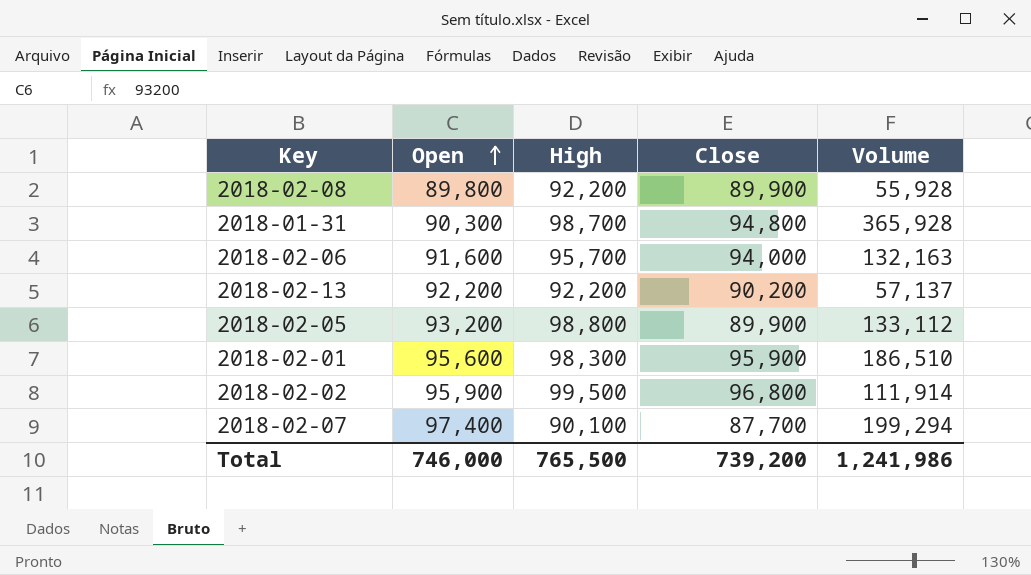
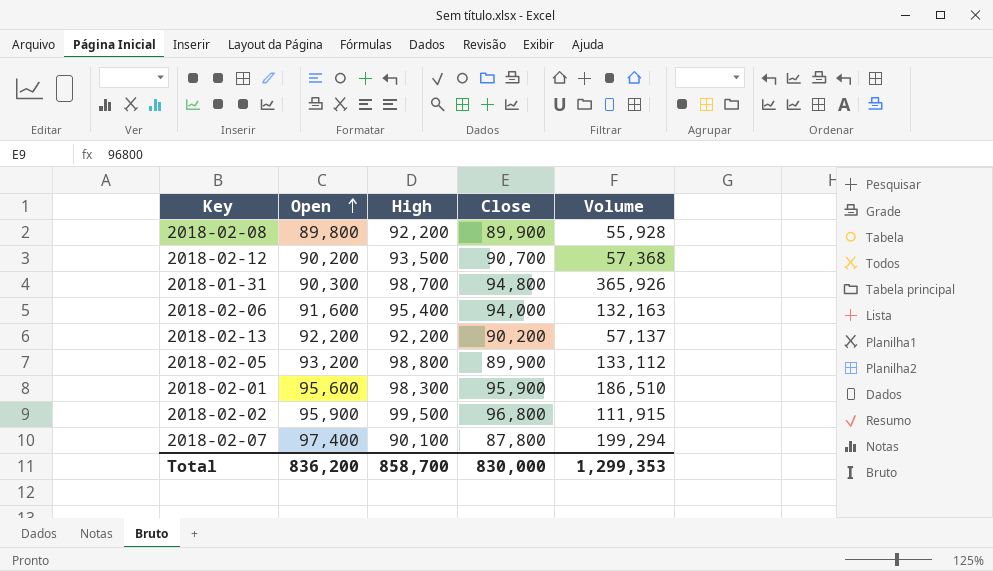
row 2018-02-12: none -> 90,200 | 93,500 | 90,700 | 57,368
2018-01-31 | Volume: 365,928 -> 365,926
2018-02-06 | High: 95,700 -> 95,400
2018-02-02 | Volume: 111,914 -> 111,915
2018-02-07 | Close: 87,700 -> 87,800
Total | Open: 746,000 -> 836,200
Total | High: 765,500 -> 858,700
Total | Close: 739,200 -> 830,000
Total | Volume: 1,241,986 -> 1,299,353

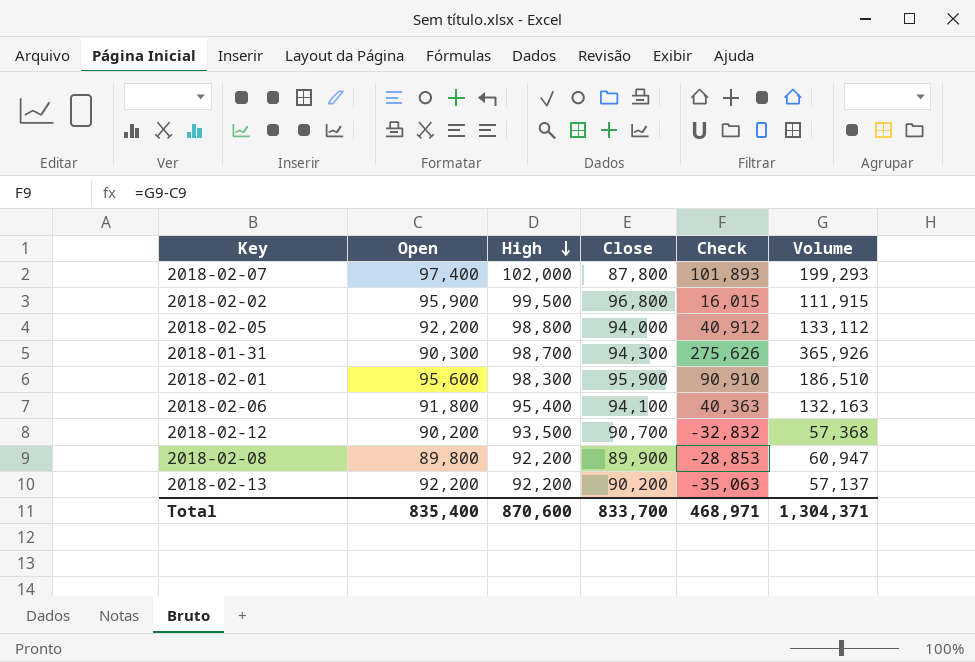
row order: Open ascending -> High descending
column Check | formula: none -> [Volume] - [Open]
2018-02-07 | High: 90,100 -> 102,000
2018-02-07 | Volume: 199,294 -> 199,293
2018-02-05 | Open: 93,200 -> 92,200
2018-02-05 | Close: 89,900 -> 94,000
2018-01-31 | Close: 94,800 -> 94,300
2018-02-06 | Open: 91,600 -> 91,800
2018-02-06 | Close: 94,000 -> 94,100
2018-02-08 | Volume: 55,928 -> 60,947
Total | Open: 836,200 -> 835,400
Total | High: 858,700 -> 870,600
Total | Close: 830,000 -> 833,700
Total | Volume: 1,299,353 -> 1,304,371

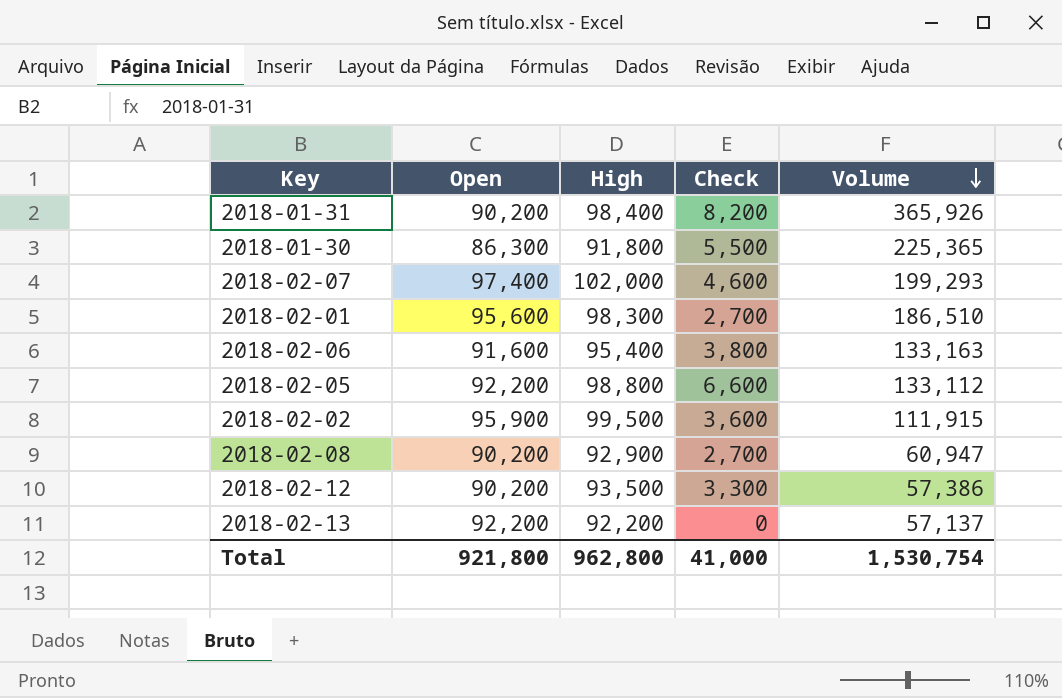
row order: High descending -> Volume descending
column Close | position: 4 -> none
column Check | formula: [Volume] - [Open] -> [High] - [Open]
2018-01-31 | Open: 90,300 -> 90,200
2018-01-31 | High: 98,700 -> 98,400
row 2018-01-30: none -> 86,300 | 91,800 | 5,500 | 225,365
2018-02-06 | Open: 91,800 -> 91,600
2018-02-06 | Volume: 132,163 -> 133,163
2018-02-08 | Open: 89,800 -> 90,200
2018-02-08 | High: 92,200 -> 92,900
2018-02-12 | Volume: 57,368 -> 57,386
Total | Open: 835,400 -> 921,800
Total | High: 870,600 -> 962,800
Total | Check: 468,971 -> 41,000
Total | Volume: 1,304,371 -> 1,530,754

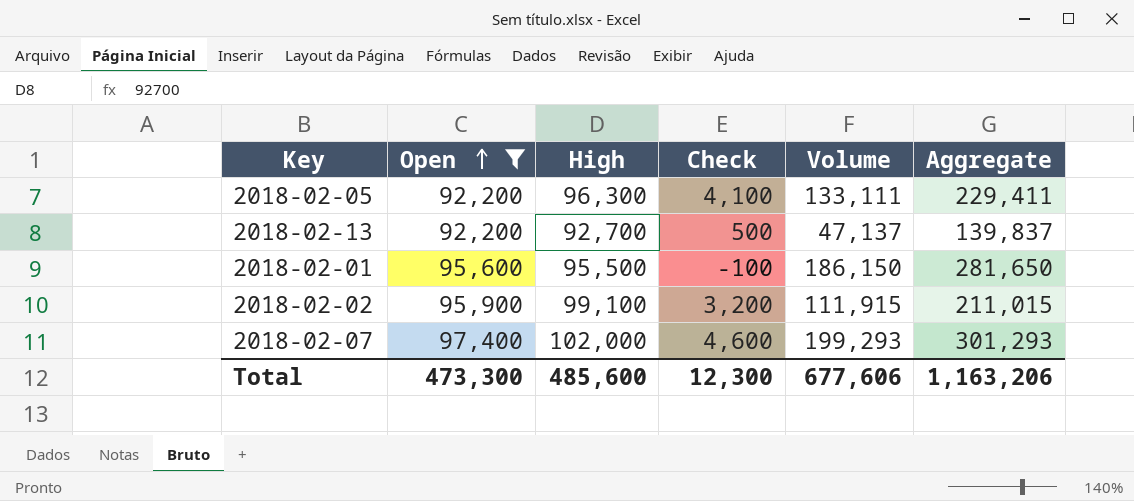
filter: none -> Open >= 92,200
row order: Volume descending -> Open ascending
column Aggregate | formula: none -> [High] + [Volume]
2018-02-05 | High: 98,800 -> 96,300
2018-02-05 | Check: 6,600 -> 4,100
2018-02-05 | Volume: 133,112 -> 133,111
2018-02-13 | High: 92,200 -> 92,700
2018-02-13 | Check: 0 -> 500
2018-02-13 | Volume: 57,137 -> 47,137
2018-02-01 | High: 98,300 -> 95,500
2018-02-01 | Check: 2,700 -> -100
2018-02-01 | Volume: 186,510 -> 186,150
2018-02-02 | High: 99,500 -> 99,100
2018-02-02 | Check: 3,600 -> 3,200
Total | Open: 921,800 -> 473,300
Total | High: 962,800 -> 485,600
Total | Check: 41,000 -> 12,300
Total | Volume: 1,530,754 -> 677,606

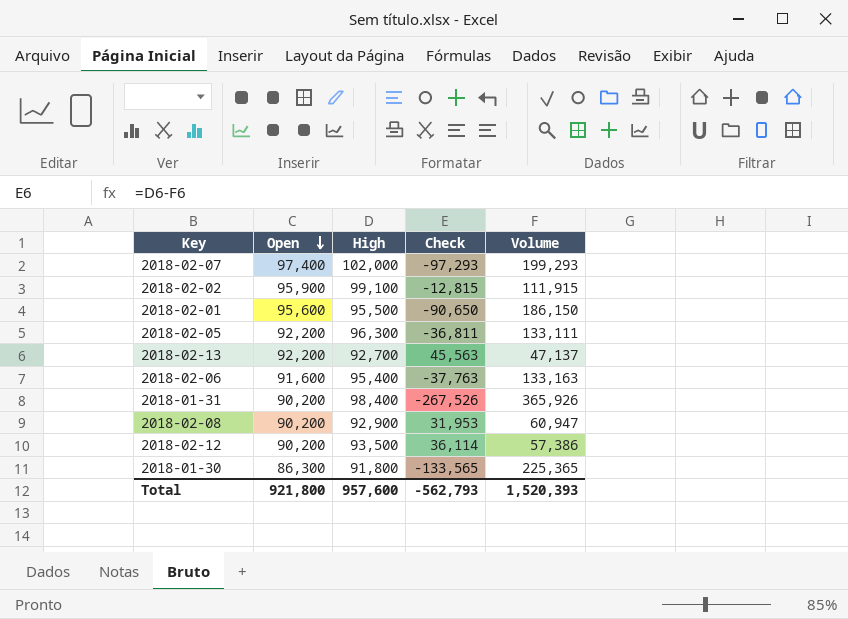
filter: Open >= 92,200 -> none
row order: Open ascending -> Open descending
column Aggregate | formula: [High] + [Volume] -> none
column Check | formula: [High] - [Open] -> [High] - [Volume]
Total | Open: 473,300 -> 921,800
Total | High: 485,600 -> 957,600
Total | Check: 12,300 -> -562,793
Total | Volume: 677,606 -> 1,520,393

